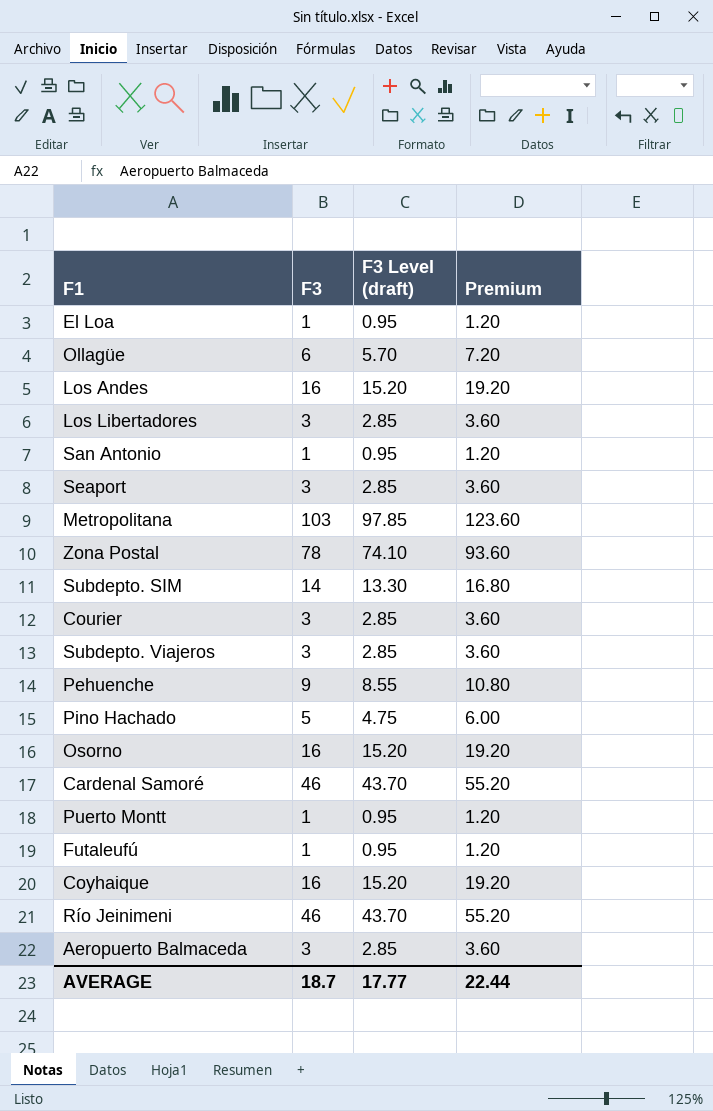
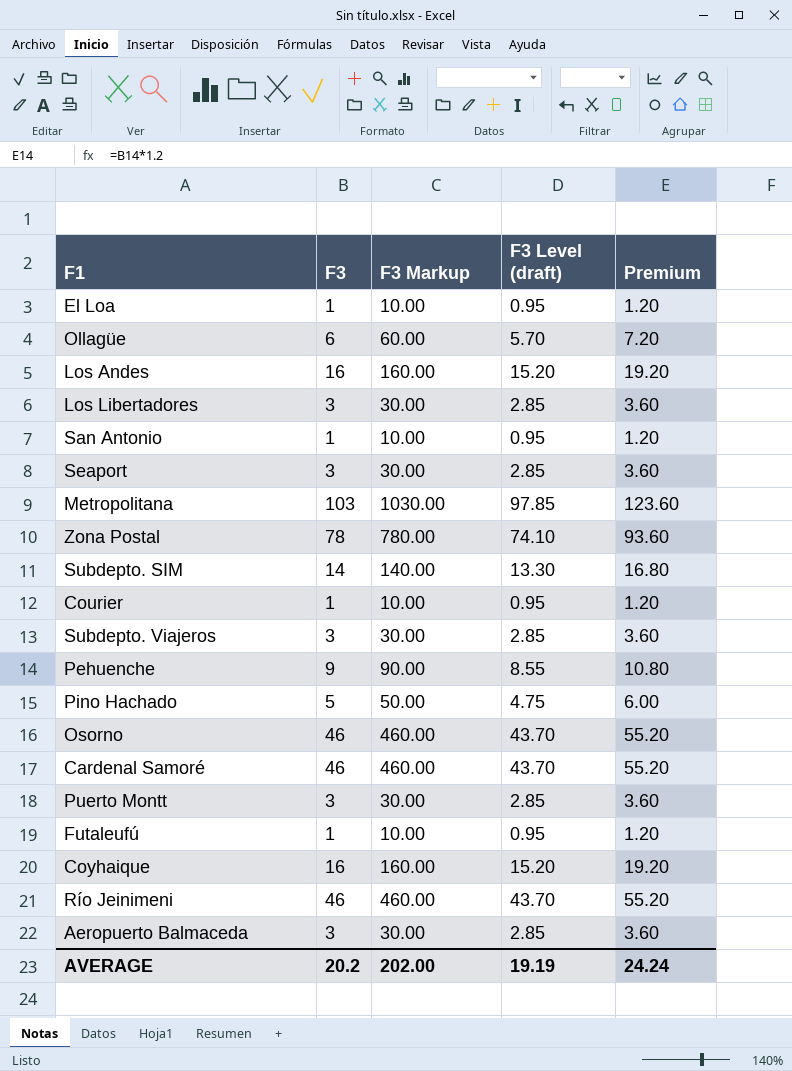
column F3 Markup | formula: none -> [F3] * 10
Courier | F3: 3 -> 1
Courier | F3 Level (draft): 2.85 -> 0.95
Courier | Premium: 3.60 -> 1.20
Osorno | F3: 16 -> 46
Osorno | F3 Level (draft): 15.20 -> 43.70
Osorno | Premium: 19.20 -> 55.20
Puerto Montt | F3: 1 -> 3
Puerto Montt | F3 Level (draft): 0.95 -> 2.85
Puerto Montt | Premium: 1.20 -> 3.60
AVERAGE | F3: 18.7 -> 20.2
AVERAGE | F3 Level (draft): 17.77 -> 19.19
AVERAGE | Premium: 22.44 -> 24.24

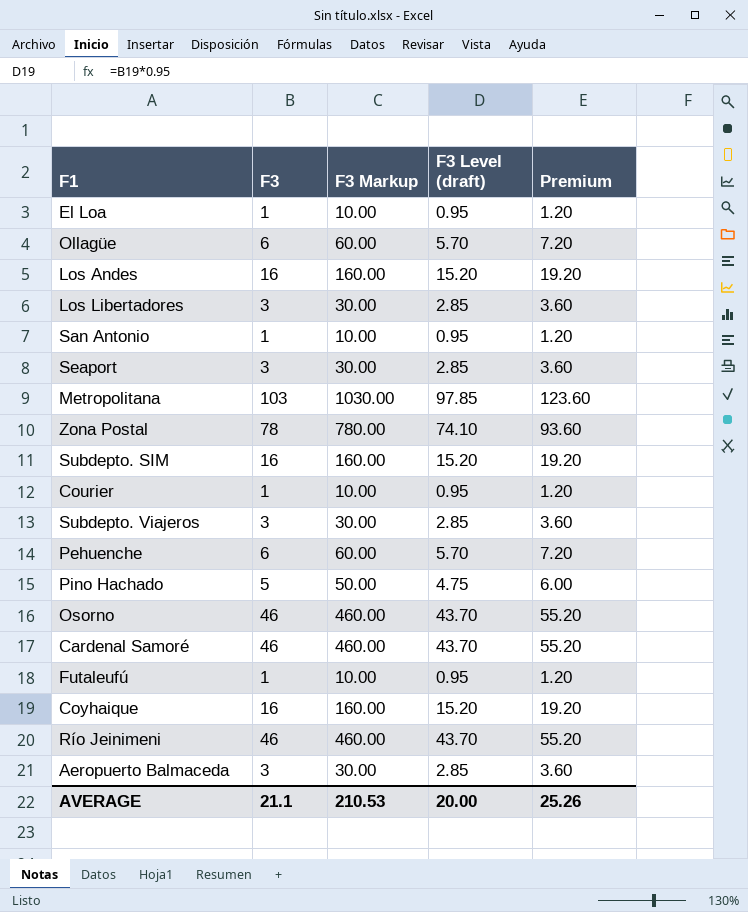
row Puerto Montt: 3 | 30.00 | 2.85 | 3.60 -> none
Subdepto. SIM | F3: 14 -> 16
Subdepto. SIM | F3 Markup: 140.00 -> 160.00
Subdepto. SIM | F3 Level (draft): 13.30 -> 15.20
Subdepto. SIM | Premium: 16.80 -> 19.20
Pehuenche | F3: 9 -> 6
Pehuenche | F3 Markup: 90.00 -> 60.00
Pehuenche | F3 Level (draft): 8.55 -> 5.70
Pehuenche | Premium: 10.80 -> 7.20
AVERAGE | F3: 20.2 -> 21.1
AVERAGE | F3 Markup: 202.00 -> 210.53
AVERAGE | F3 Level (draft): 19.19 -> 20.00
AVERAGE | Premium: 24.24 -> 25.26

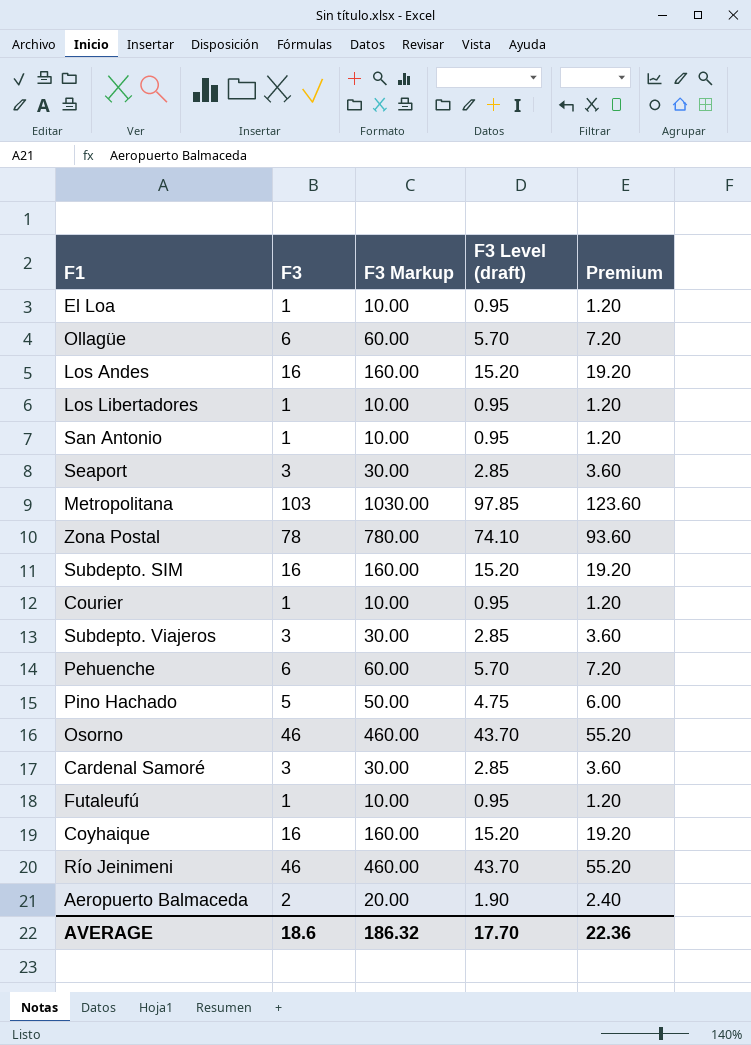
Los Libertadores | F3: 3 -> 1
Los Libertadores | F3 Markup: 30.00 -> 10.00
Los Libertadores | F3 Level (draft): 2.85 -> 0.95
Los Libertadores | Premium: 3.60 -> 1.20
Cardenal Samoré | F3: 46 -> 3
Cardenal Samoré | F3 Markup: 460.00 -> 30.00
Cardenal Samoré | F3 Level (draft): 43.70 -> 2.85
Cardenal Samoré | Premium: 55.20 -> 3.60
Aeropuerto Balmaceda | F3: 3 -> 2
Aeropuerto Balmaceda | F3 Markup: 30.00 -> 20.00
Aeropuerto Balmaceda | F3 Level (draft): 2.85 -> 1.90
Aeropuerto Balmaceda | Premium: 3.60 -> 2.40
AVERAGE | F3: 21.1 -> 18.6
AVERAGE | F3 Markup: 210.53 -> 186.32
AVERAGE | F3 Level (draft): 20.00 -> 17.70
AVERAGE | Premium: 25.26 -> 22.36

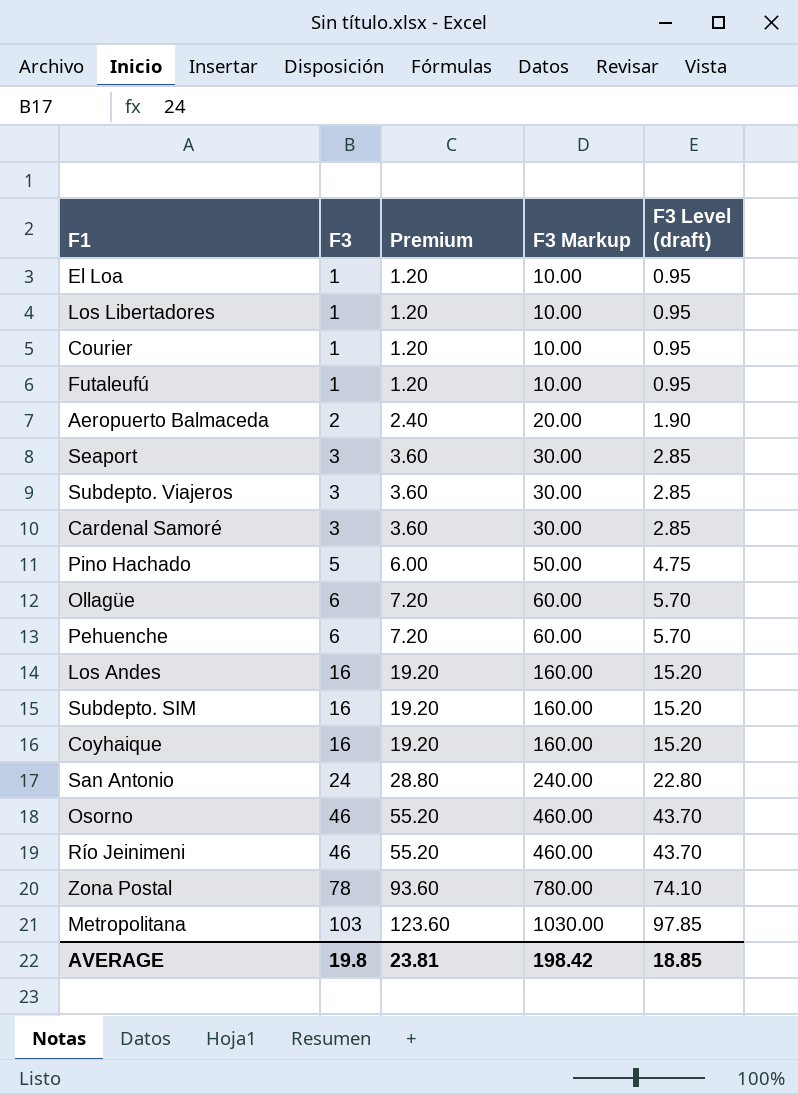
row order: none -> F3 ascending
column Premium | position: 5 -> 3
San Antonio | F3: 1 -> 24
San Antonio | Premium: 1.20 -> 28.80
San Antonio | F3 Markup: 10.00 -> 240.00
San Antonio | F3 Level (draft): 0.95 -> 22.80
AVERAGE | F3: 18.6 -> 19.8
AVERAGE | Premium: 22.36 -> 23.81
AVERAGE | F3 Markup: 186.32 -> 198.42
AVERAGE | F3 Level (draft): 17.70 -> 18.85

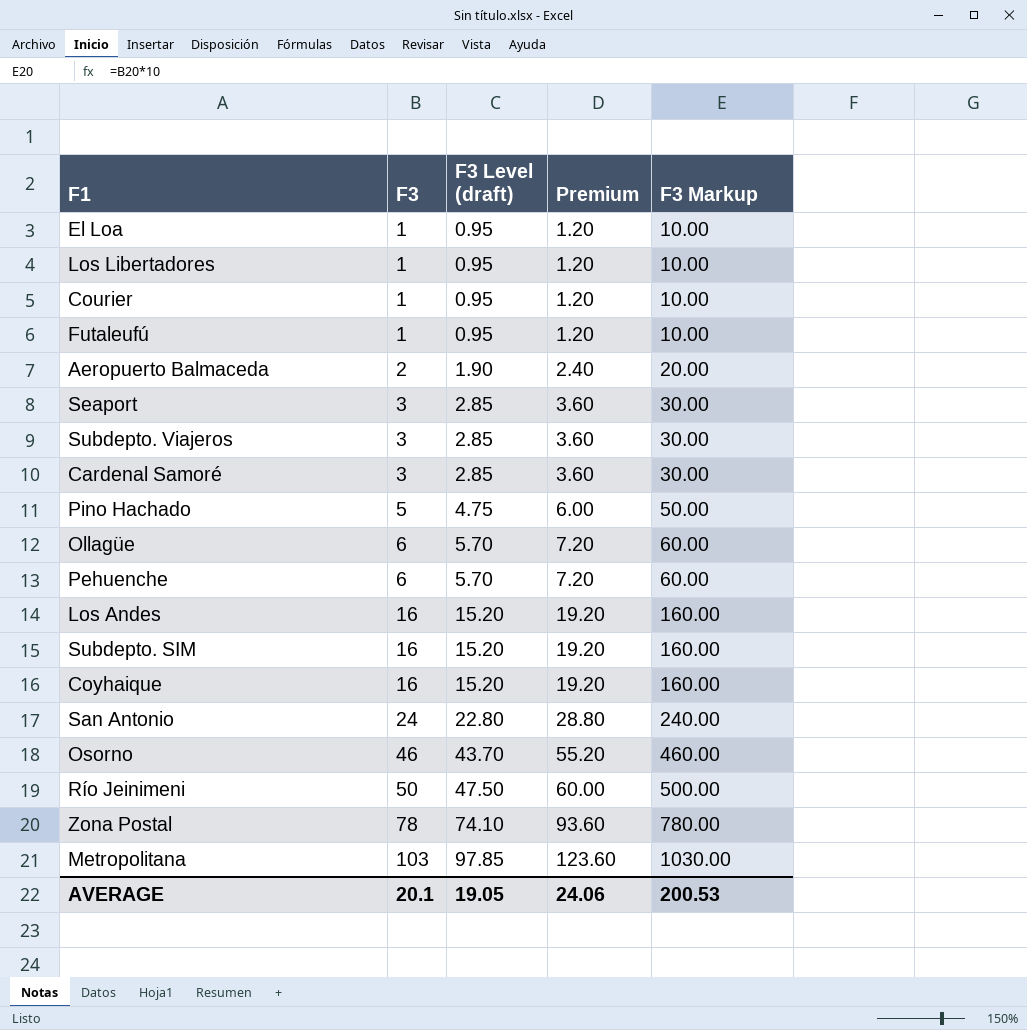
column F3 Level (draft) | position: 5 -> 3
Río Jeinimeni | F3: 46 -> 50
Río Jeinimeni | F3 Level (draft): 43.70 -> 47.50
Río Jeinimeni | Premium: 55.20 -> 60.00
Río Jeinimeni | F3 Markup: 460.00 -> 500.00
AVERAGE | F3: 19.8 -> 20.1
AVERAGE | F3 Level (draft): 18.85 -> 19.05
AVERAGE | Premium: 23.81 -> 24.06
AVERAGE | F3 Markup: 198.42 -> 200.53

